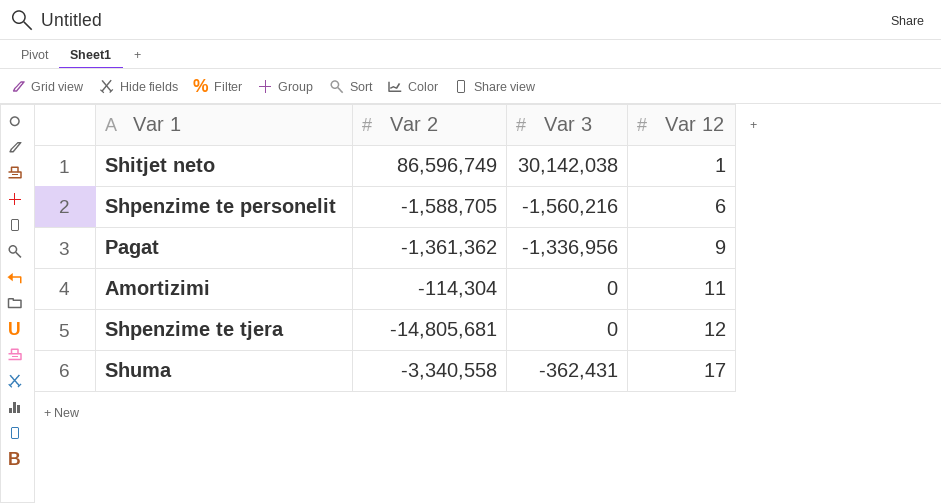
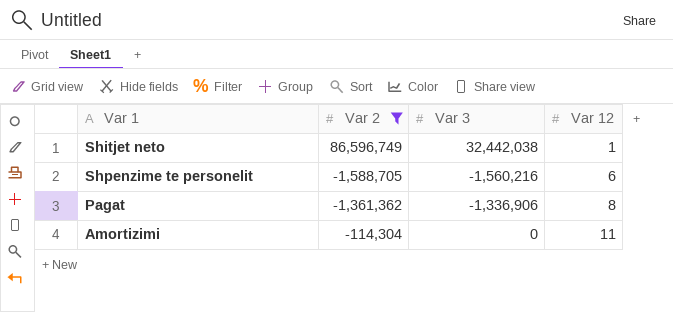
filter: none -> Var 2 >= -1,588,705
Shitjet neto | Var 3: 30,142,038 -> 32,442,038
Pagat | Var 3: -1,336,956 -> -1,336,906
Pagat | Var 12: 9 -> 8

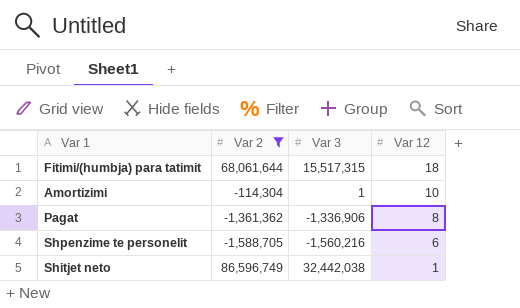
row order: Var 12 ascending -> Var 12 descending
row Fitimi/(humbja) para tatimit: none -> 68,061,644 | 15,517,315 | 18
Amortizimi | Var 3: 0 -> 1
Amortizimi | Var 12: 11 -> 10

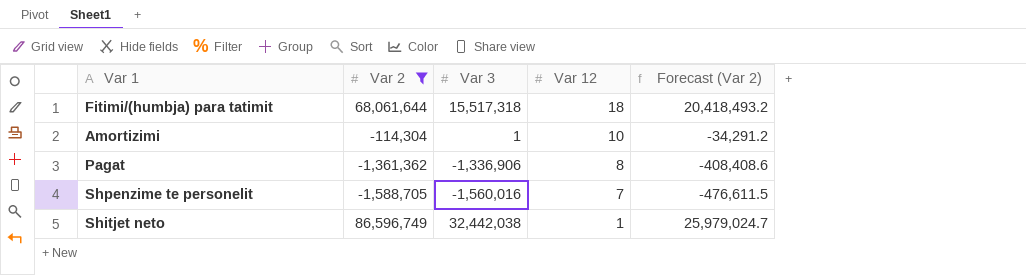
column Forecast (Var 2) | formula: none -> [Var 2] * 0.3
Fitimi/(humbja) para tatimit | Var 3: 15,517,315 -> 15,517,318
Shpenzime te personelit | Var 3: -1,560,216 -> -1,560,016
Shpenzime te personelit | Var 12: 6 -> 7

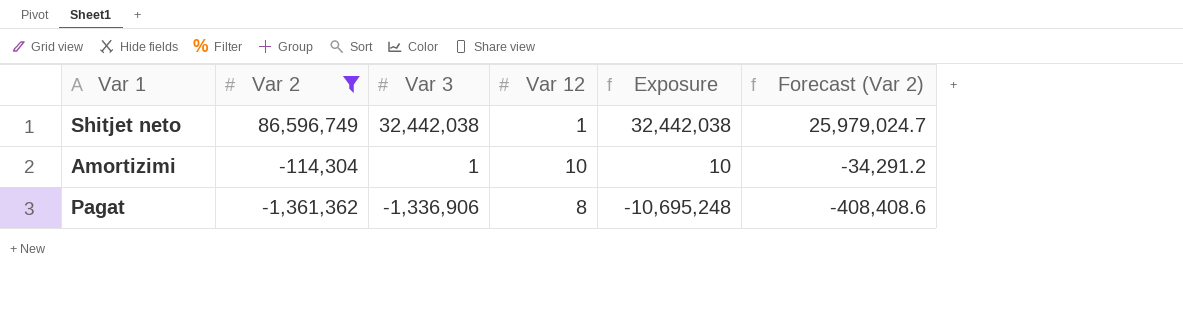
row order: Var 12 descending -> Var 2 descending
column Exposure | formula: none -> [Var 3] * [Var 12]
row Fitimi/(humbja) para tatimit: 68,061,644 | 15,517,318 | 18 | 20,418,493.2 -> none
row Shpenzime te personelit: -1,588,705 | -1,560,016 | 7 | -476,611.5 -> none

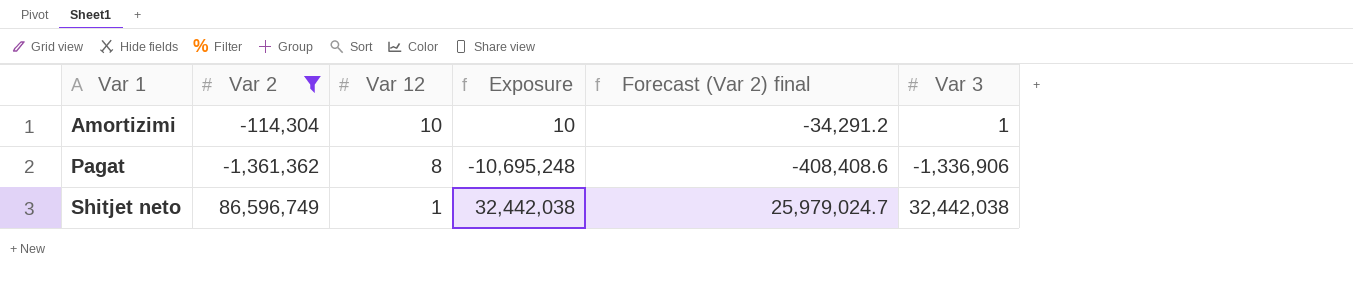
row order: Var 2 descending -> Var 1 ascending
column name: Forecast (Var 2) -> Forecast (Var 2) final
column Var 3 | position: 3 -> 6

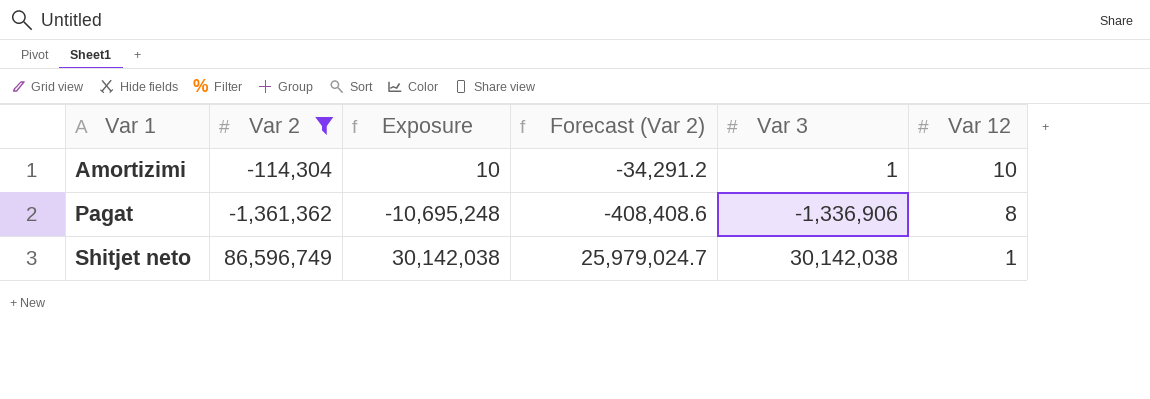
column name: Forecast (Var 2) final -> Forecast (Var 2)
column Var 12 | position: 3 -> 6
Shitjet neto | Exposure: 32,442,038 -> 30,142,038
Shitjet neto | Var 3: 32,442,038 -> 30,142,038

